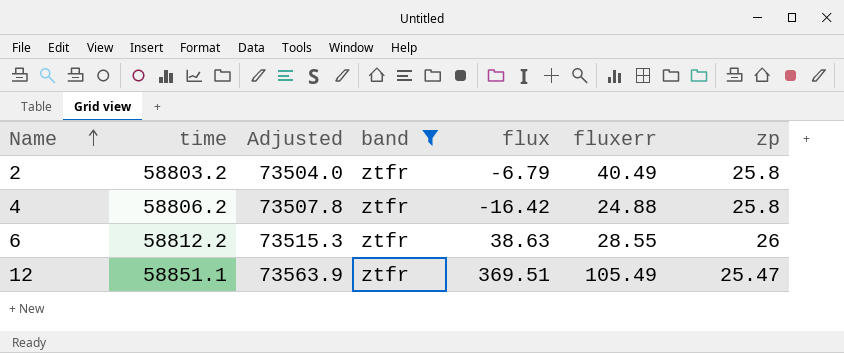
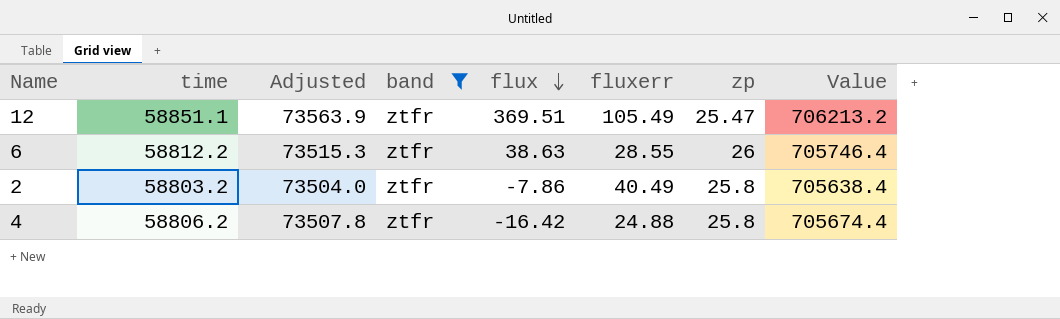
row order: Name ascending -> flux descending
column Value | formula: none -> [time] * 12
2 | flux: -6.79 -> -7.86

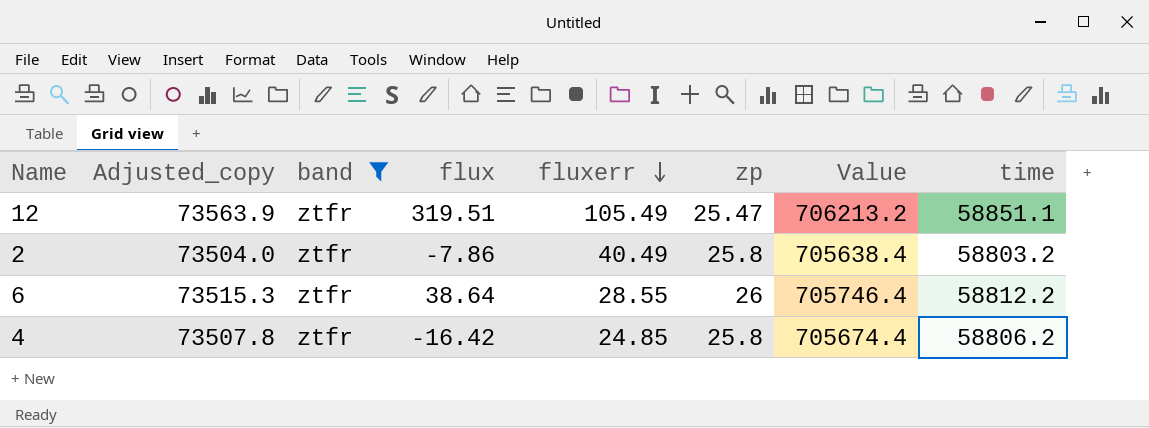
row order: flux descending -> fluxerr descending
column name: Adjusted -> Adjusted_copy
column time | position: 2 -> 8
12 | flux: 369.51 -> 319.51
6 | flux: 38.63 -> 38.64
4 | fluxerr: 24.88 -> 24.85

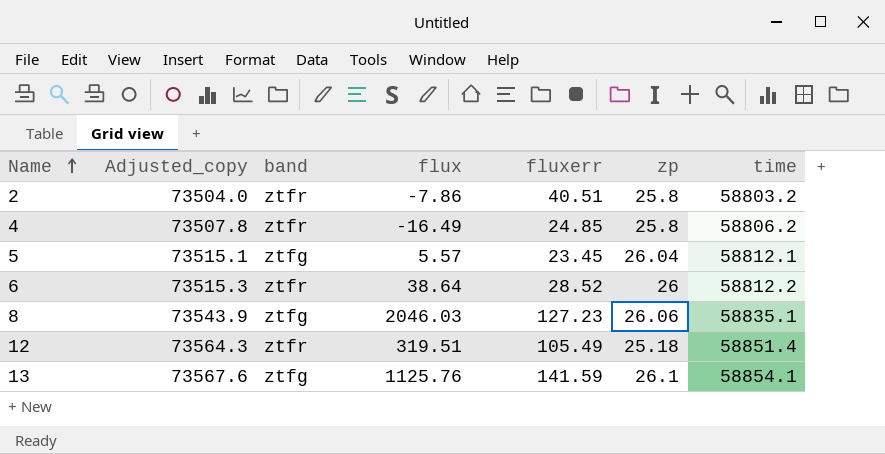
filter: band = ztfr -> none
row order: fluxerr descending -> Name ascending
column Value | formula: [time] * 12 -> none
2 | fluxerr: 40.49 -> 40.51
4 | flux: -16.42 -> -16.49
6 | fluxerr: 28.55 -> 28.52
12 | Adjusted_copy: 73563.9 -> 73564.3
12 | zp: 25.47 -> 25.18
12 | time: 58851.1 -> 58851.4

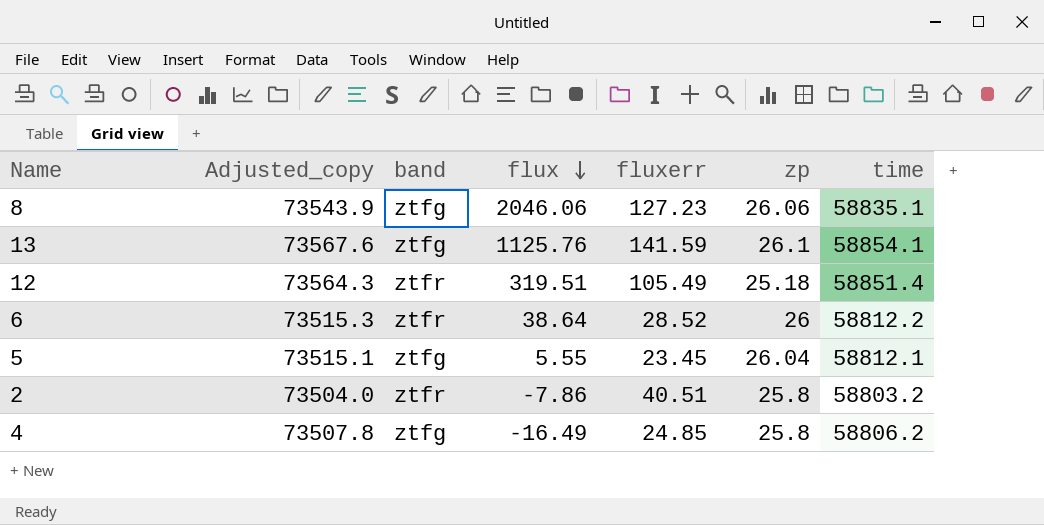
row order: Name ascending -> flux descending
8 | flux: 2046.03 -> 2046.06
5 | flux: 5.57 -> 5.55
4 | band: ztfr -> ztfg

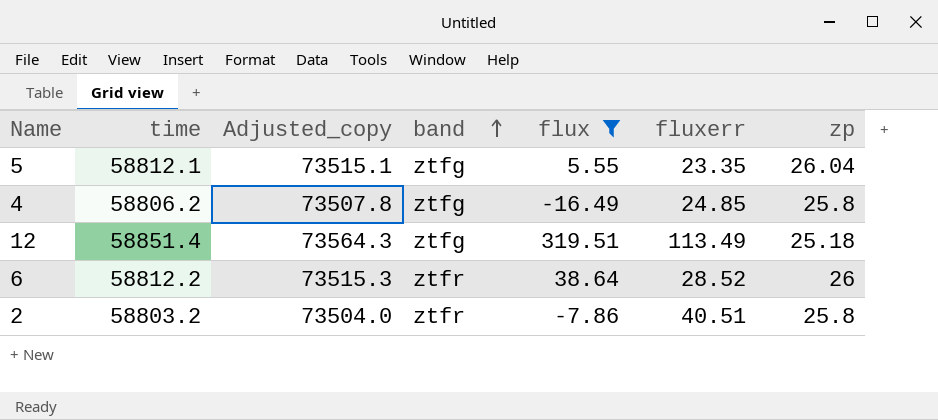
filter: none -> flux <= 319.51
row order: flux descending -> band ascending
column time | position: 7 -> 2
5 | fluxerr: 23.45 -> 23.35
12 | band: ztfr -> ztfg
12 | fluxerr: 105.49 -> 113.49

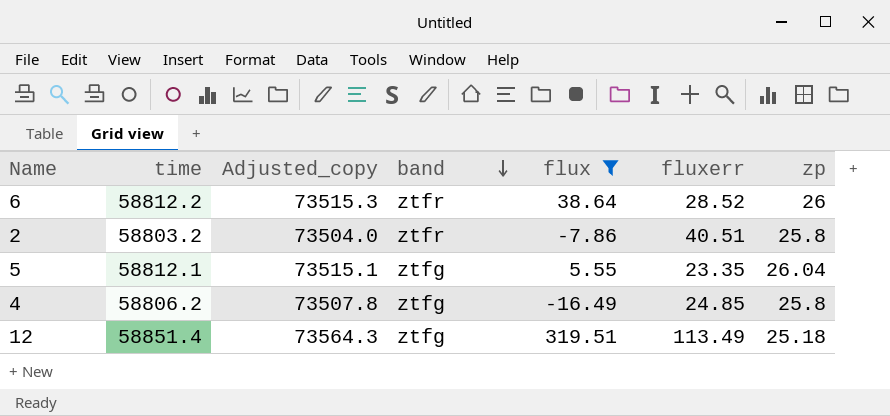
row order: band ascending -> band descending

